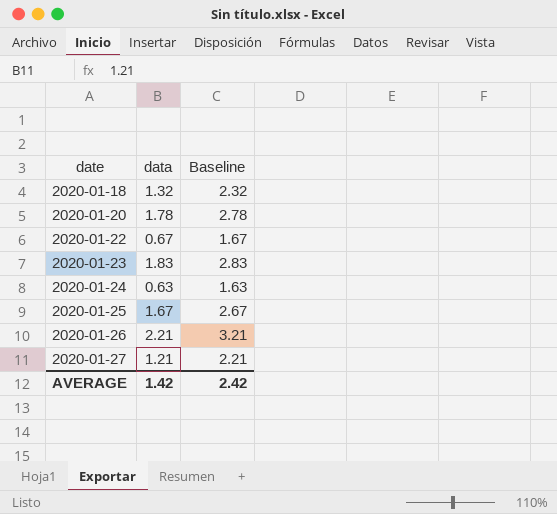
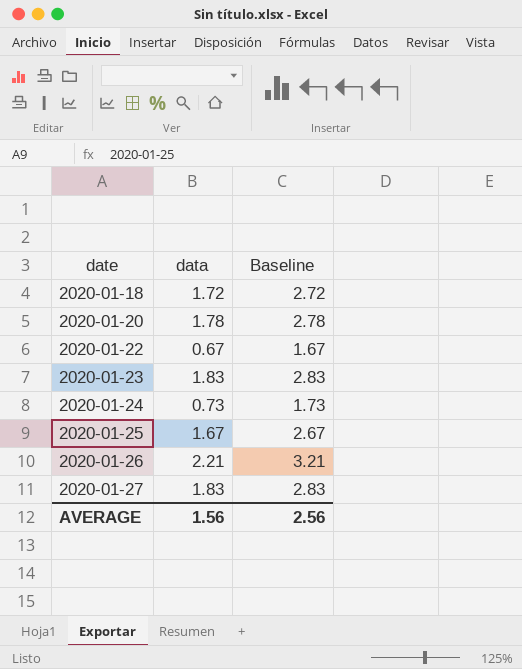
2020-01-18 | data: 1.32 -> 1.72
2020-01-18 | Baseline: 2.32 -> 2.72
2020-01-24 | data: 0.63 -> 0.73
2020-01-24 | Baseline: 1.63 -> 1.73
2020-01-27 | data: 1.21 -> 1.83
2020-01-27 | Baseline: 2.21 -> 2.83
AVERAGE | data: 1.42 -> 1.56
AVERAGE | Baseline: 2.42 -> 2.56

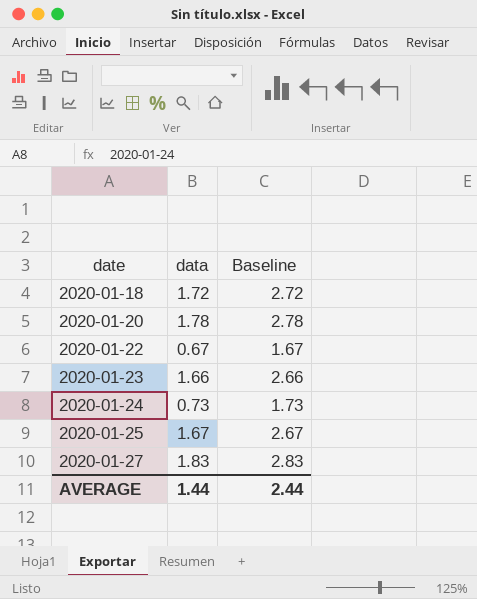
row 2020-01-26: 2.21 | 3.21 -> none
2020-01-23 | data: 1.83 -> 1.66
2020-01-23 | Baseline: 2.83 -> 2.66
AVERAGE | data: 1.56 -> 1.44
AVERAGE | Baseline: 2.56 -> 2.44

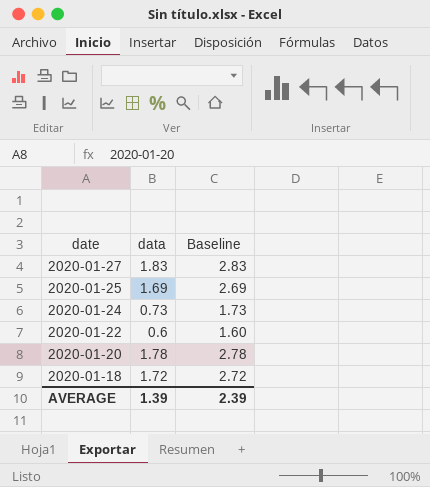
row order: date ascending -> date descending
row 2020-01-23: 1.66 | 2.66 -> none
2020-01-25 | data: 1.67 -> 1.69
2020-01-25 | Baseline: 2.67 -> 2.69
2020-01-22 | data: 0.67 -> 0.6
2020-01-22 | Baseline: 1.67 -> 1.60
AVERAGE | data: 1.44 -> 1.39
AVERAGE | Baseline: 2.44 -> 2.39

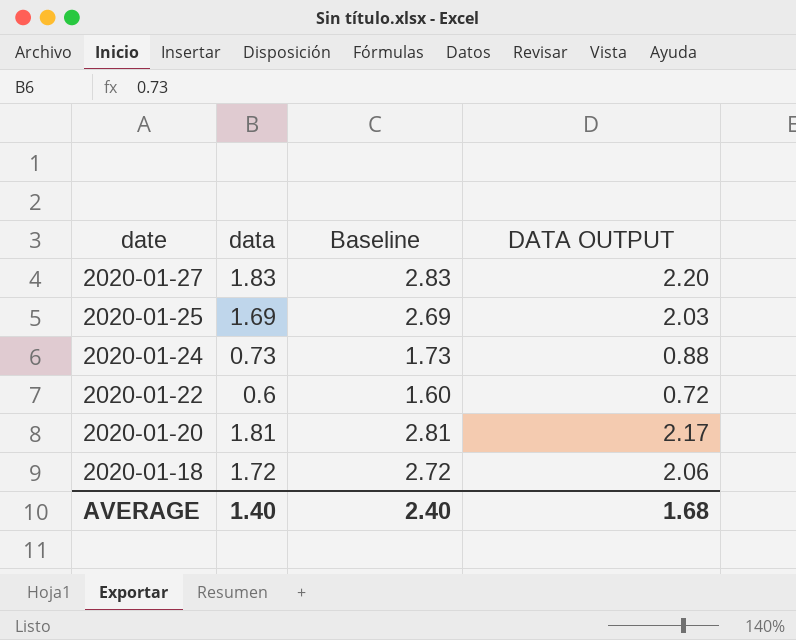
column DATA OUTPUT | formula: none -> [data] * 1.2
2020-01-20 | data: 1.78 -> 1.81
2020-01-20 | Baseline: 2.78 -> 2.81
AVERAGE | data: 1.39 -> 1.40
AVERAGE | Baseline: 2.39 -> 2.40

